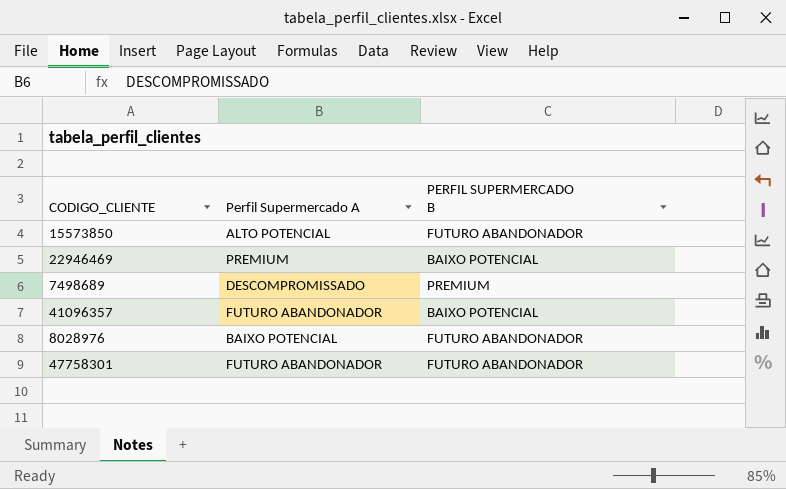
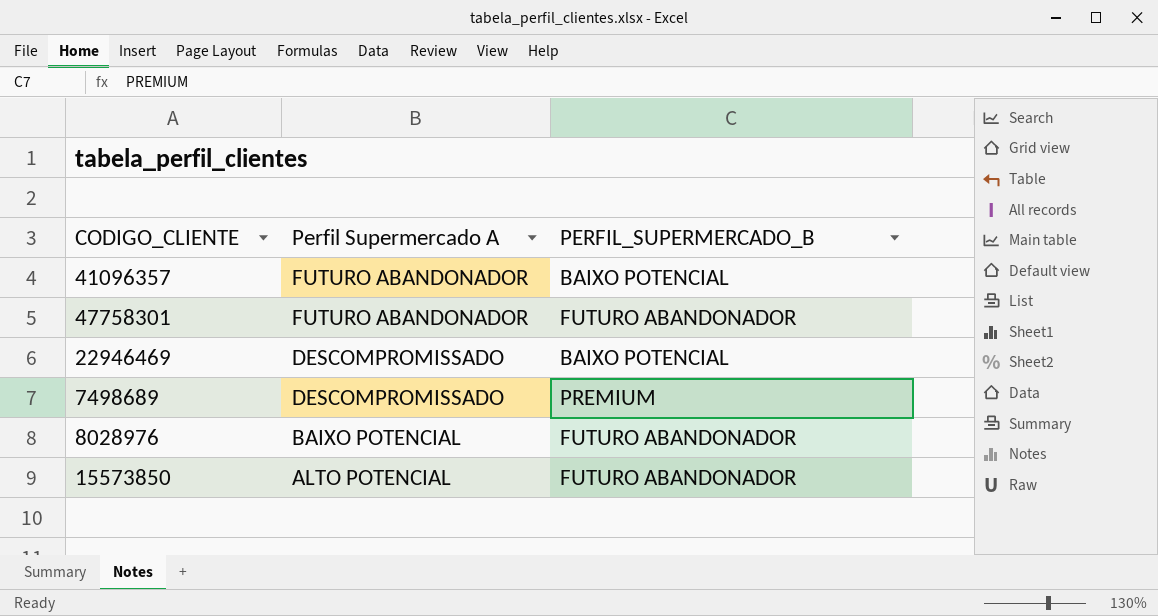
row order: none -> Perfil Supermercado A descending
column name: PERFIL SUPERMERCADO B -> PERFIL_SUPERMERCADO_B
22946469 | Perfil Supermercado A: PREMIUM -> DESCOMPROMISSADO

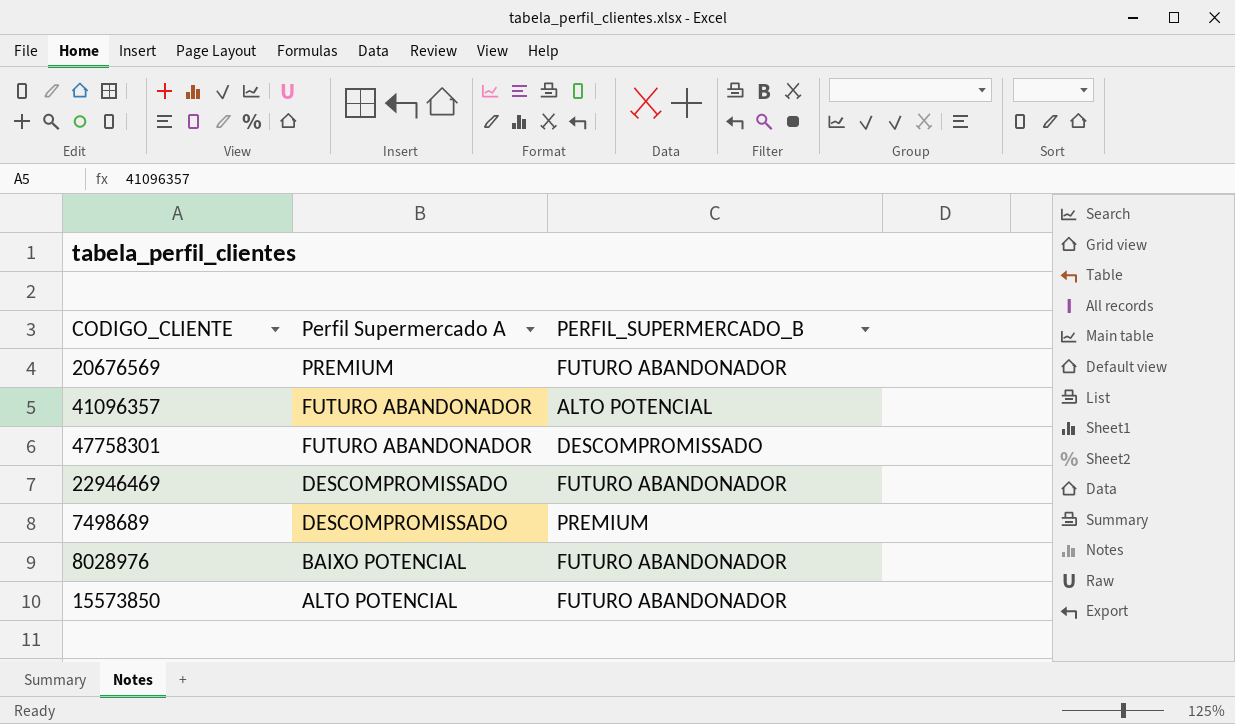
row 20676569: none -> PREMIUM | FUTURO ABANDONADOR
41096357 | PERFIL_SUPERMERCADO_B: BAIXO POTENCIAL -> ALTO POTENCIAL
47758301 | PERFIL_SUPERMERCADO_B: FUTURO ABANDONADOR -> DESCOMPROMISSADO
22946469 | PERFIL_SUPERMERCADO_B: BAIXO POTENCIAL -> FUTURO ABANDONADOR

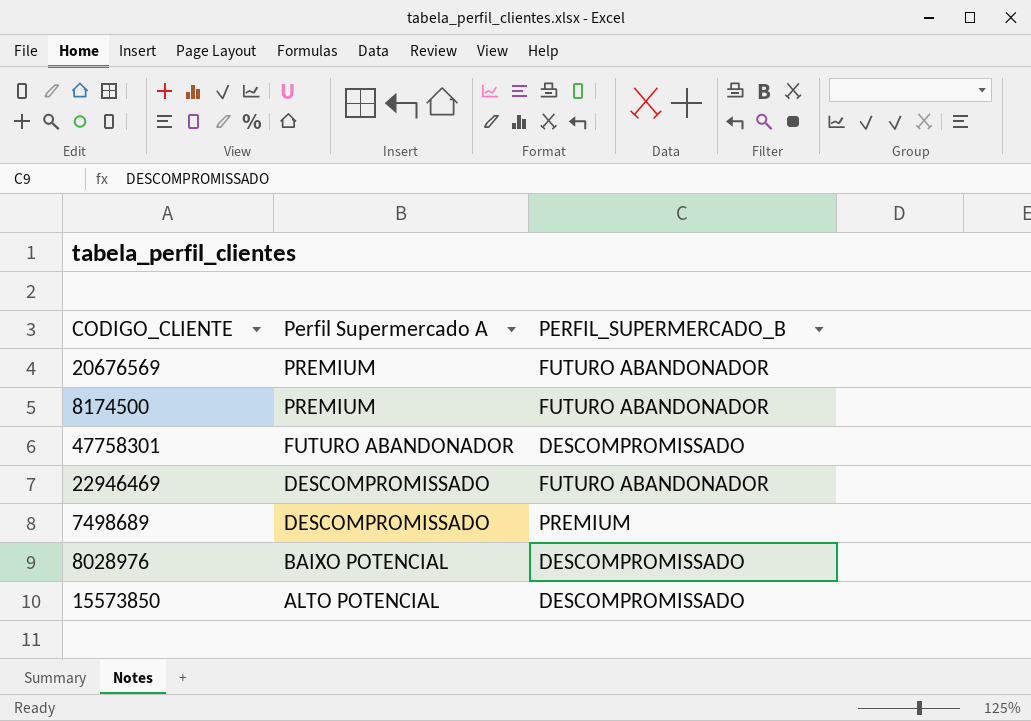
row 41096357: FUTURO ABANDONADOR | ALTO POTENCIAL -> none
row 8174500: none -> PREMIUM | FUTURO ABANDONADOR
8028976 | PERFIL_SUPERMERCADO_B: FUTURO ABANDONADOR -> DESCOMPROMISSADO
15573850 | PERFIL_SUPERMERCADO_B: FUTURO ABANDONADOR -> DESCOMPROMISSADO

